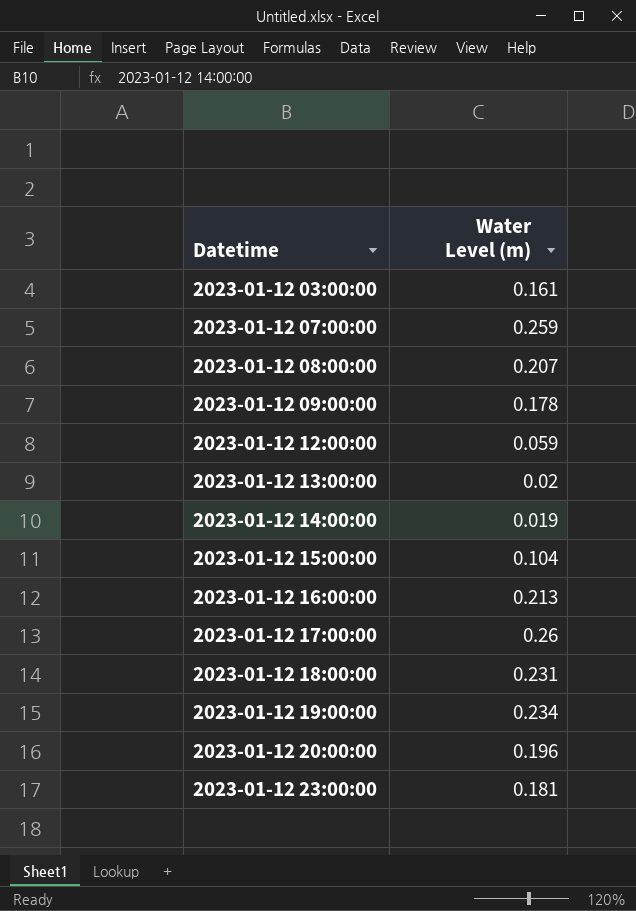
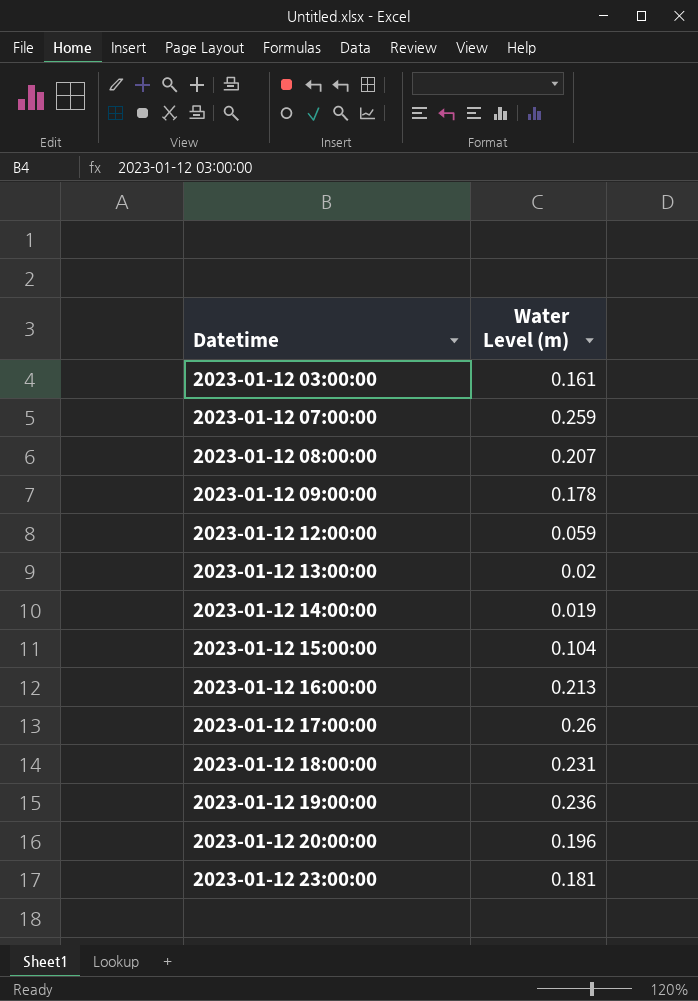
2023-01-12 19:00:00 | Water Level (m): 0.234 -> 0.236

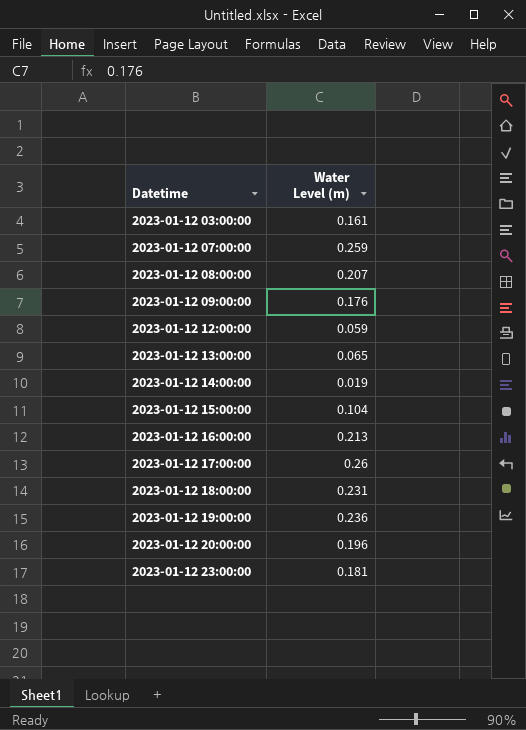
2023-01-12 09:00:00 | Water Level (m): 0.178 -> 0.176
2023-01-12 13:00:00 | Water Level (m): 0.02 -> 0.065

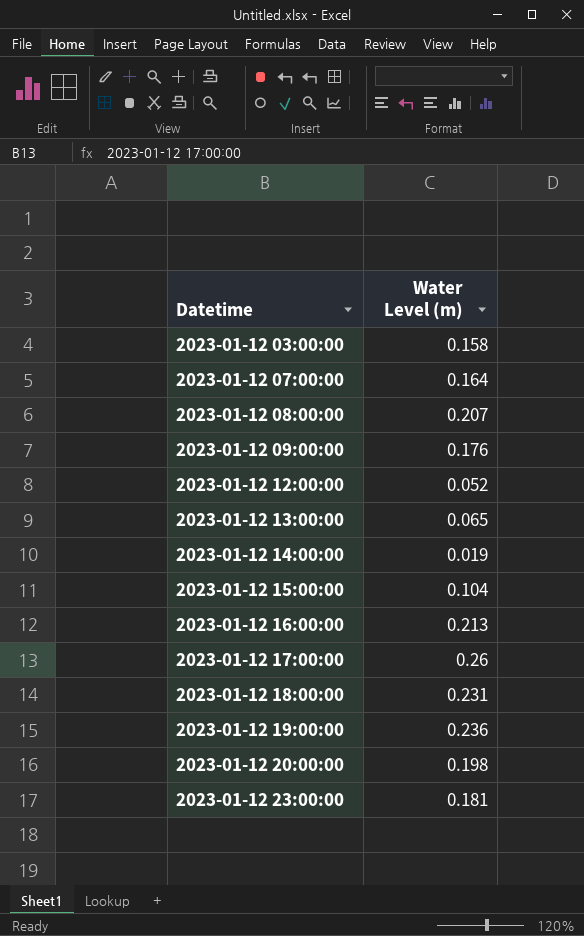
2023-01-12 03:00:00 | Water Level (m): 0.161 -> 0.158
2023-01-12 07:00:00 | Water Level (m): 0.259 -> 0.164
2023-01-12 12:00:00 | Water Level (m): 0.059 -> 0.052
2023-01-12 20:00:00 | Water Level (m): 0.196 -> 0.198

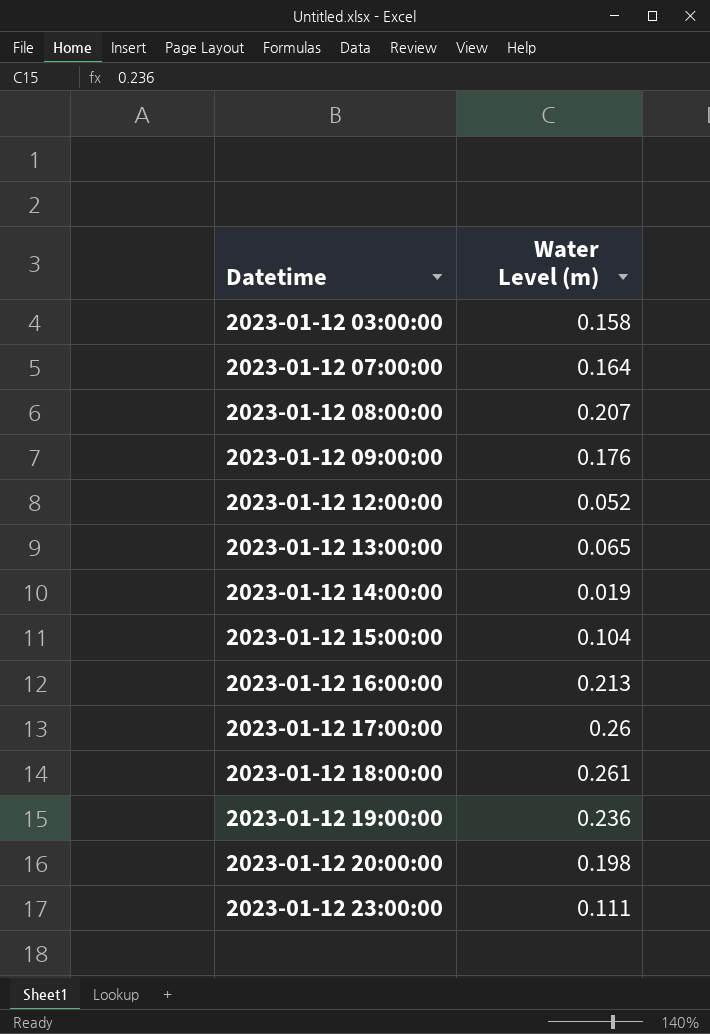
2023-01-12 18:00:00 | Water Level (m): 0.231 -> 0.261
2023-01-12 23:00:00 | Water Level (m): 0.181 -> 0.111

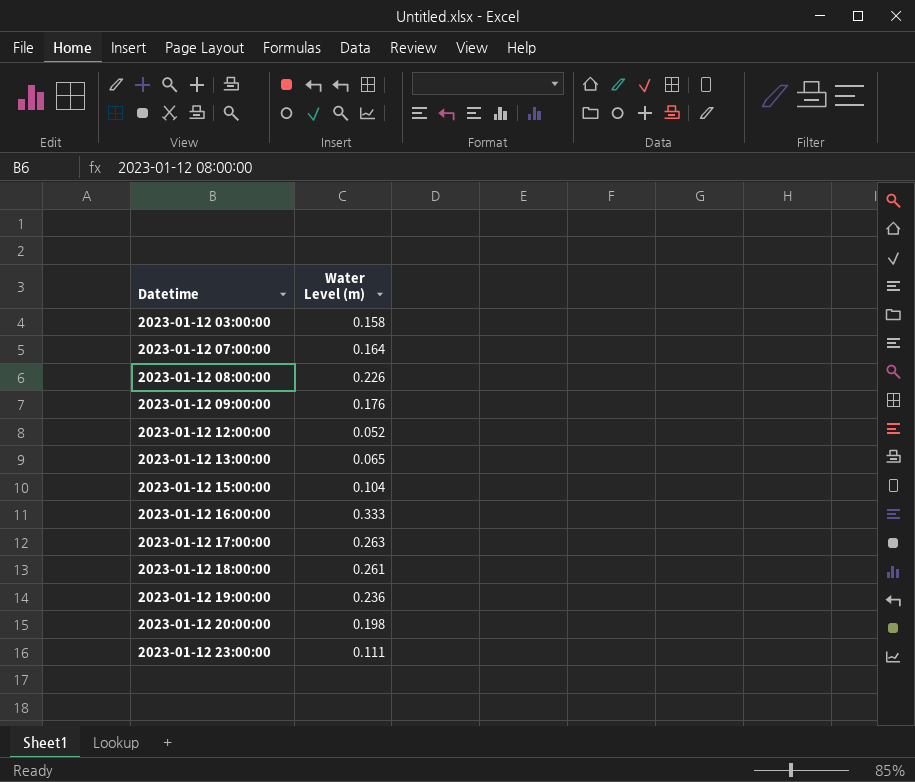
row 2023-01-12 14:00:00: 0.019 -> none
2023-01-12 08:00:00 | Water Level (m): 0.207 -> 0.226
2023-01-12 16:00:00 | Water Level (m): 0.213 -> 0.333
2023-01-12 17:00:00 | Water Level (m): 0.26 -> 0.263

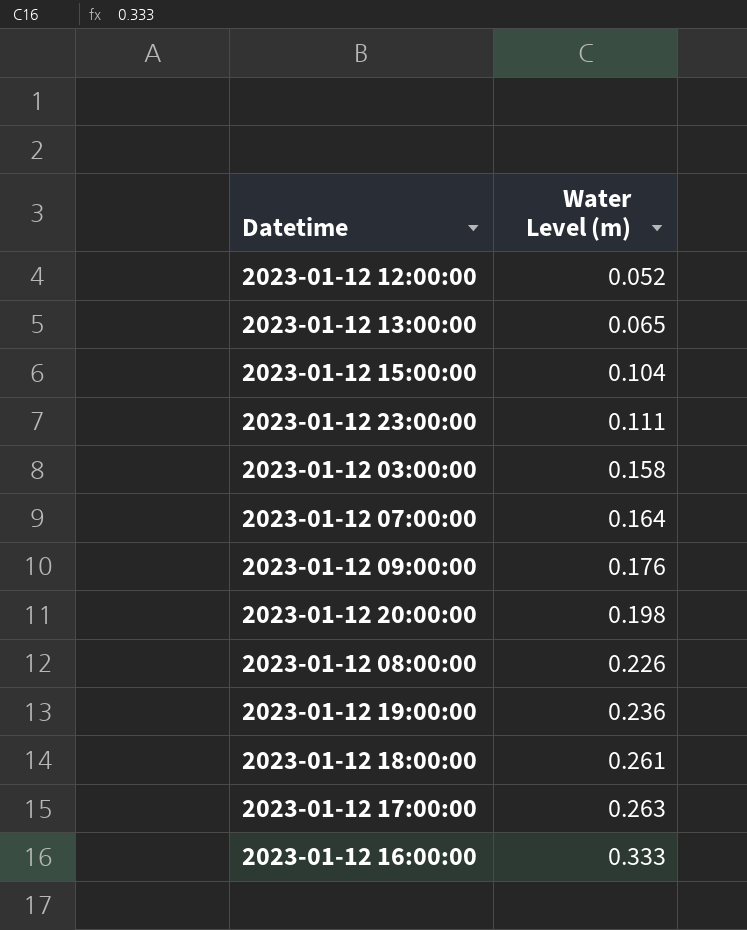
row order: Datetime ascending -> Water Level (m) ascending

